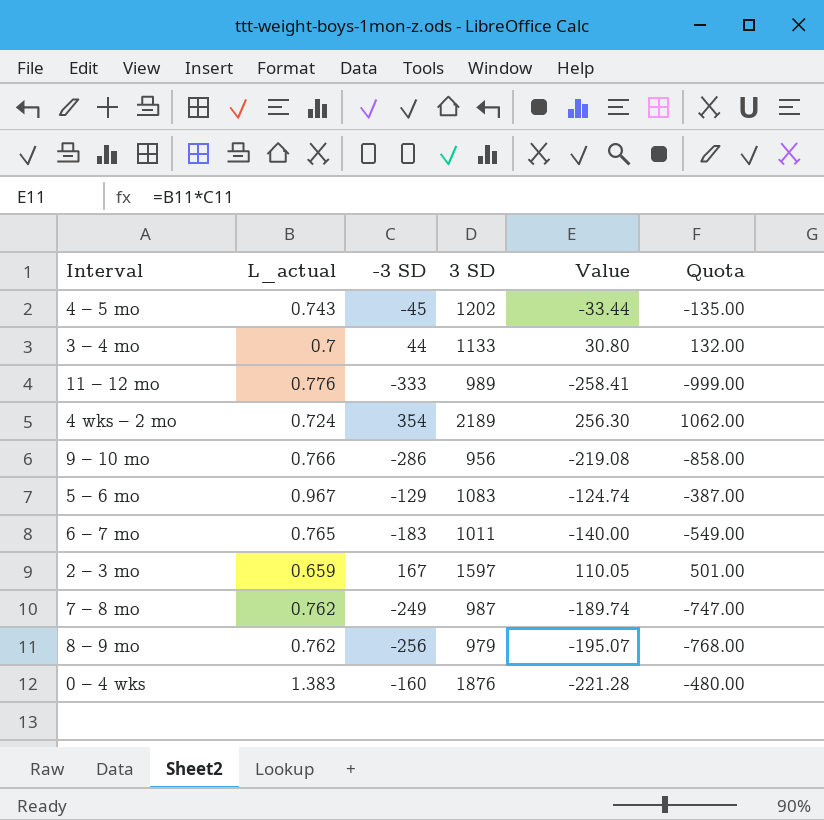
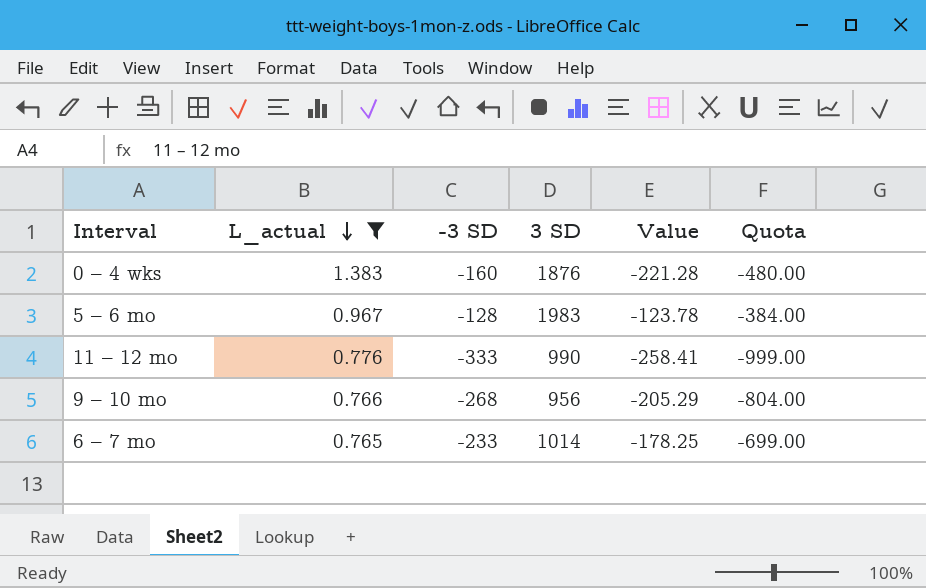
filter: none -> L_actual >= 0.765
row order: none -> L_actual descending
5 – 6 mo | -3 SD: -129 -> -128
5 – 6 mo | 3 SD: 1083 -> 1983
5 – 6 mo | Value: -124.74 -> -123.78
5 – 6 mo | Quota: -387.00 -> -384.00
11 – 12 mo | 3 SD: 989 -> 990
9 – 10 mo | -3 SD: -286 -> -268
9 – 10 mo | Value: -219.08 -> -205.29
9 – 10 mo | Quota: -858.00 -> -804.00
6 – 7 mo | -3 SD: -183 -> -233
6 – 7 mo | 3 SD: 1011 -> 1014
6 – 7 mo | Value: -140.00 -> -178.25
6 – 7 mo | Quota: -549.00 -> -699.00

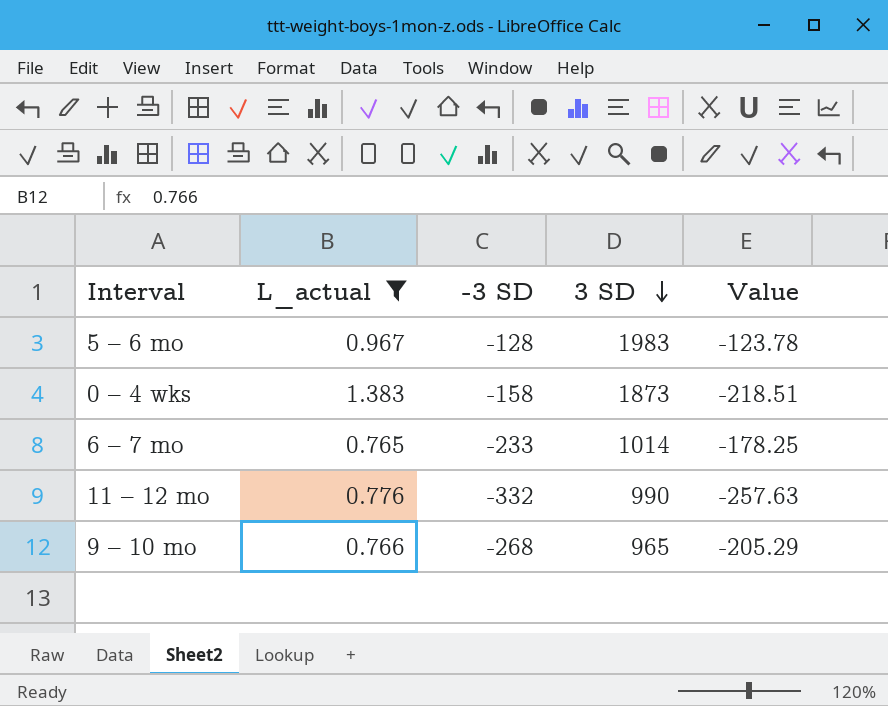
row order: L_actual descending -> 3 SD descending
column Quota | formula: [-3 SD] * 3 -> none
0 – 4 wks | -3 SD: -160 -> -158
0 – 4 wks | 3 SD: 1876 -> 1873
0 – 4 wks | Value: -221.28 -> -218.51
11 – 12 mo | -3 SD: -333 -> -332
11 – 12 mo | Value: -258.41 -> -257.63
9 – 10 mo | 3 SD: 956 -> 965

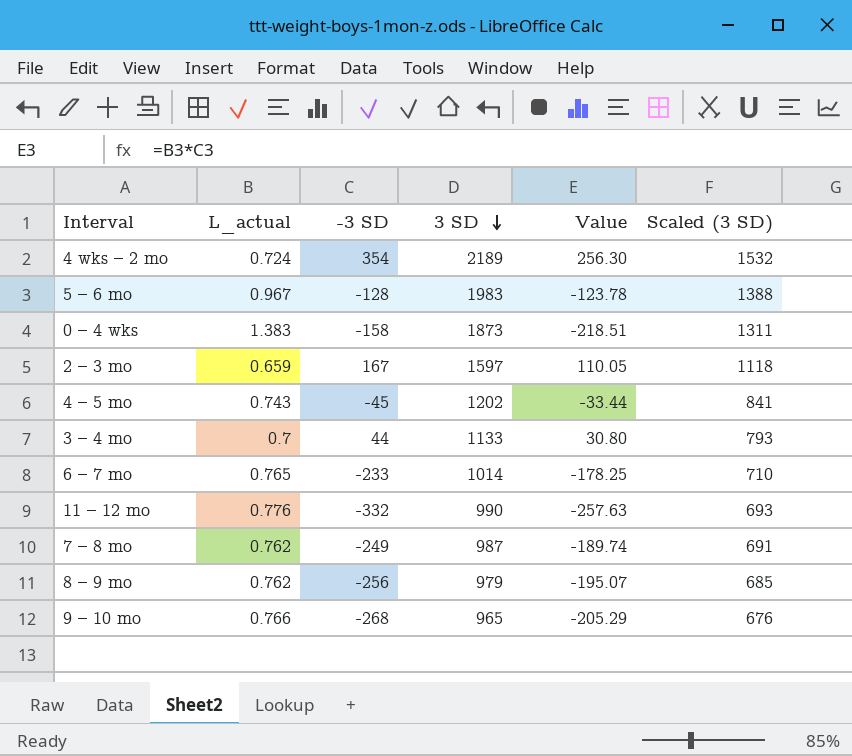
filter: L_actual >= 0.765 -> none
column Scaled (3 SD) | formula: none -> [3 SD] * 0.7

